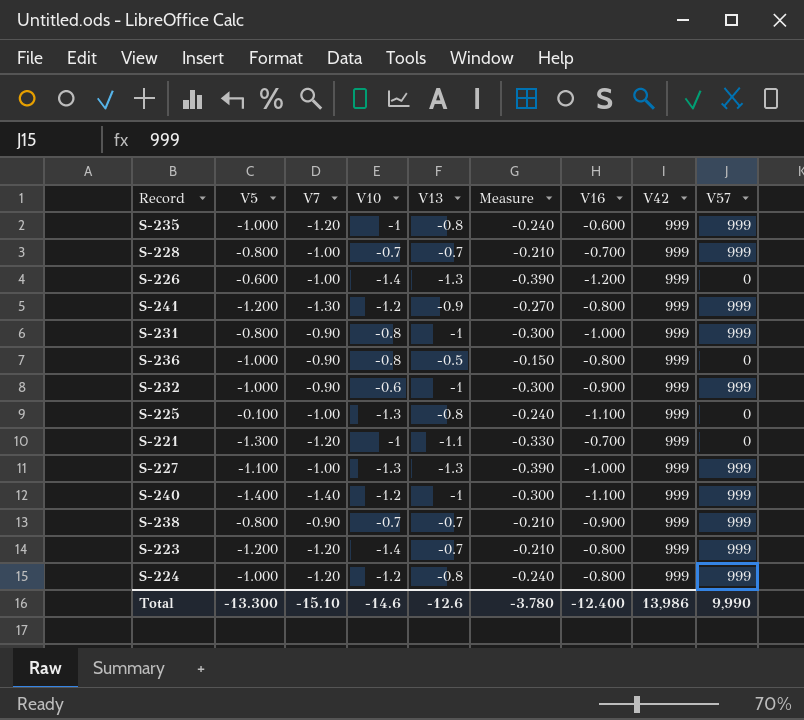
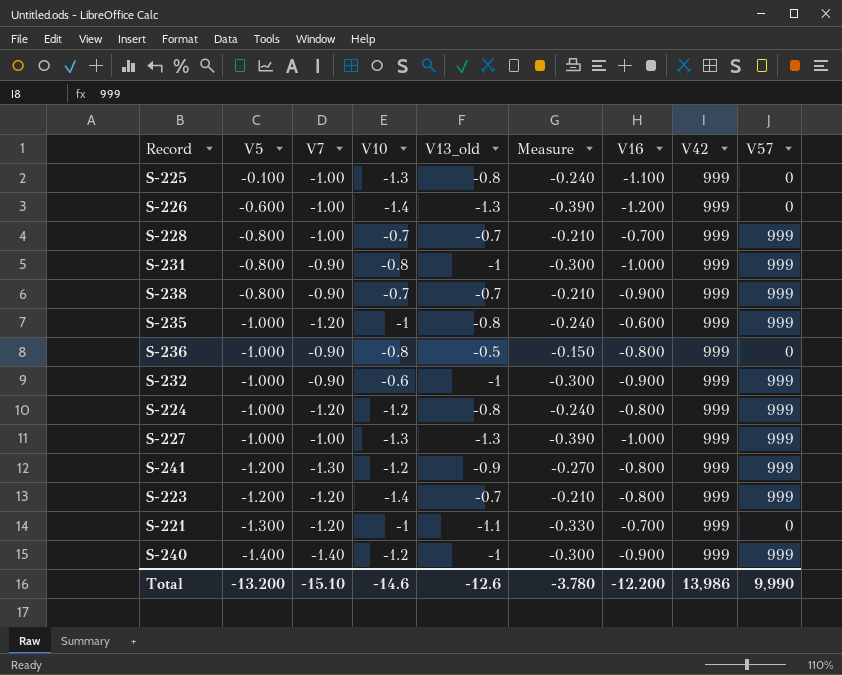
row order: none -> V5 descending
column name: V13 -> V13_old
S-227 | V5: -1.100 -> -1.000
S-240 | V16: -1.100 -> -0.900
Total | V5: -13.300 -> -13.200
Total | V16: -12.400 -> -12.200

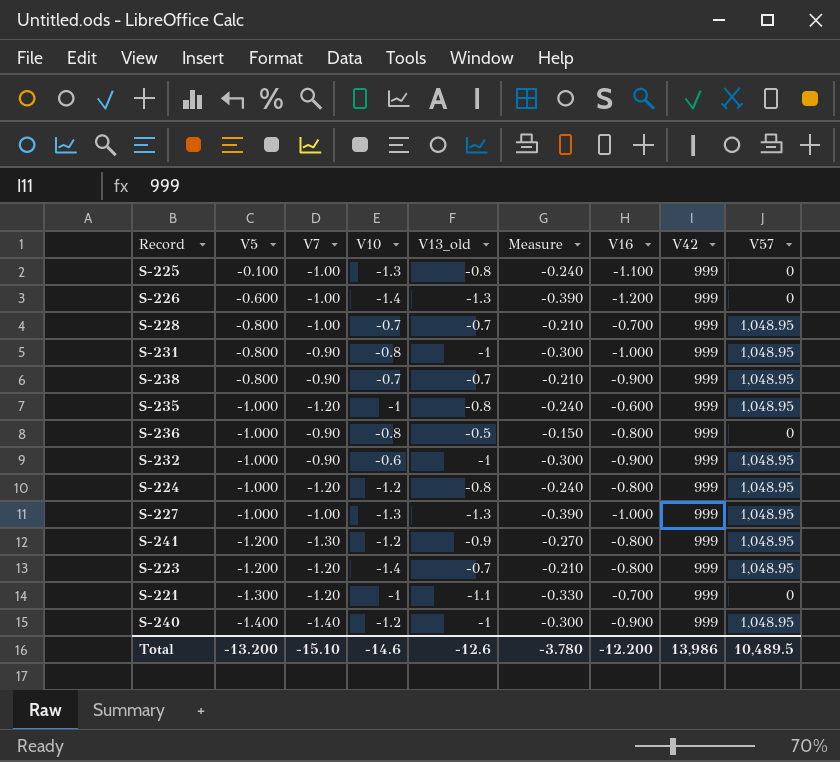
S-228 | V57: 999 -> 1,048.95
S-231 | V57: 999 -> 1,048.95
S-238 | V57: 999 -> 1,048.95
S-235 | V57: 999 -> 1,048.95
S-232 | V57: 999 -> 1,048.95
S-224 | V57: 999 -> 1,048.95
S-227 | V57: 999 -> 1,048.95
S-241 | V57: 999 -> 1,048.95
S-223 | V57: 999 -> 1,048.95
S-240 | V57: 999 -> 1,048.95
Total | V57: 9,990 -> 10,489.5

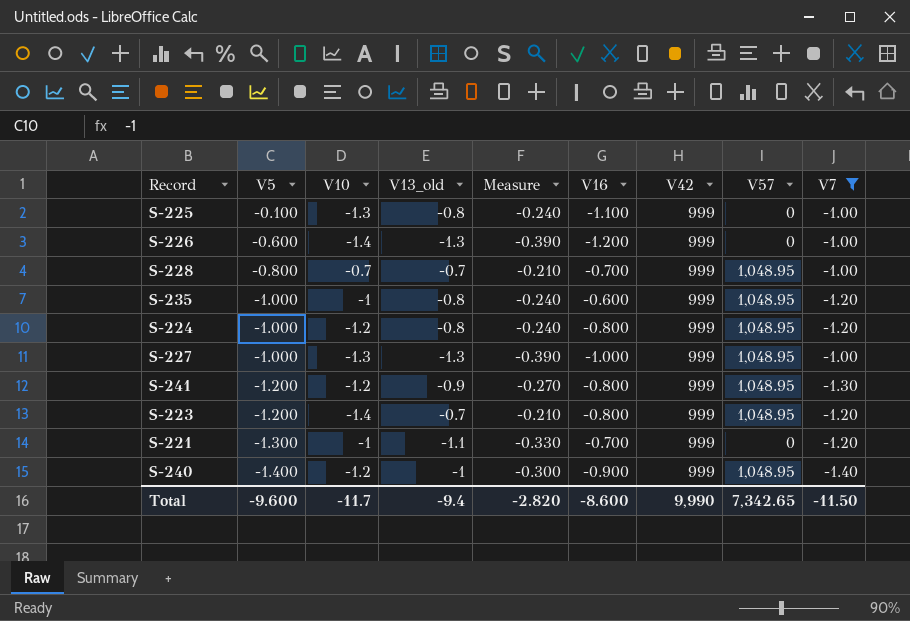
filter: none -> V7 != -0.90
column V7 | position: 3 -> 9
Total | V5: -13.200 -> -9.600
Total | V10: -14.6 -> -11.7
Total | V13_old: -12.6 -> -9.4
Total | Measure: -3.780 -> -2.820
Total | V16: -12.200 -> -8.600
Total | V42: 13,986 -> 9,990
Total | V57: 10,489.5 -> 7,342.65
Total | V7: -15.10 -> -11.50

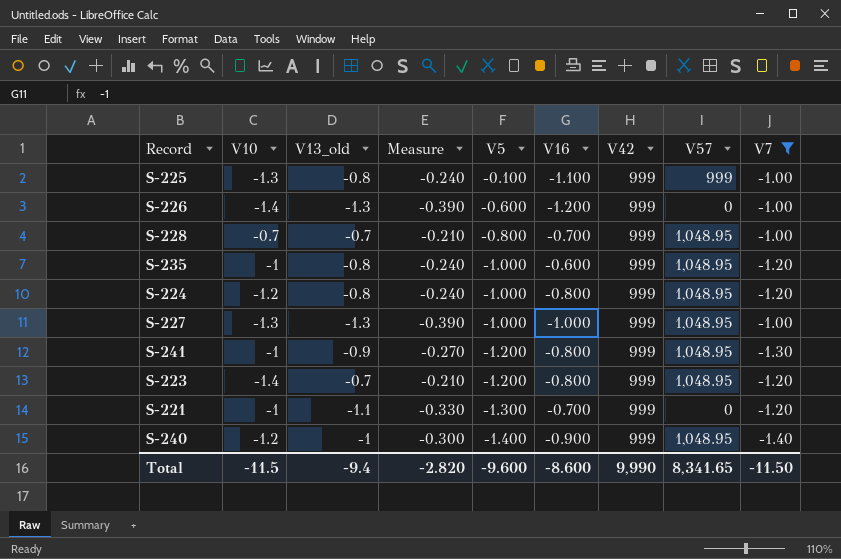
column V5 | position: 2 -> 5
S-225 | V57: 0 -> 999
S-241 | V10: -1.2 -> -1
Total | V10: -11.7 -> -11.5
Total | V57: 7,342.65 -> 8,341.65

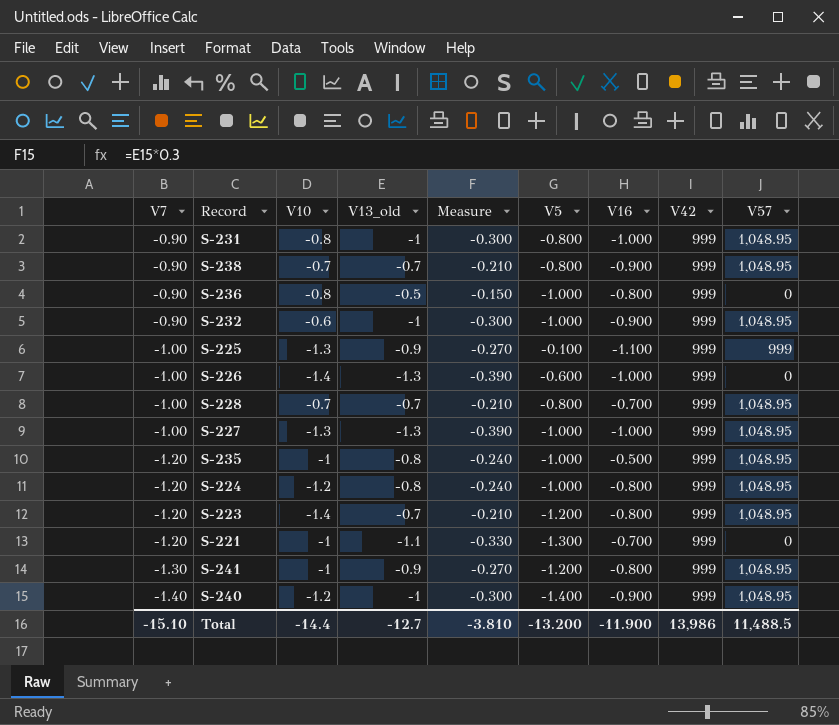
filter: V7 != -0.90 -> none
row order: V5 descending -> V7 descending
column V7 | position: 9 -> 1
S-225 | V13_old: -0.8 -> -0.9
S-225 | Measure: -0.240 -> -0.270
S-226 | V16: -1.200 -> -1.000
S-235 | V16: -0.600 -> -0.500
Total | V7: -11.50 -> -15.10
Total | V10: -11.5 -> -14.4
Total | V13_old: -9.4 -> -12.7
Total | Measure: -2.820 -> -3.810
Total | V5: -9.600 -> -13.200
Total | V16: -8.600 -> -11.900
Total | V42: 9,990 -> 13,986
Total | V57: 8,341.65 -> 11,488.5

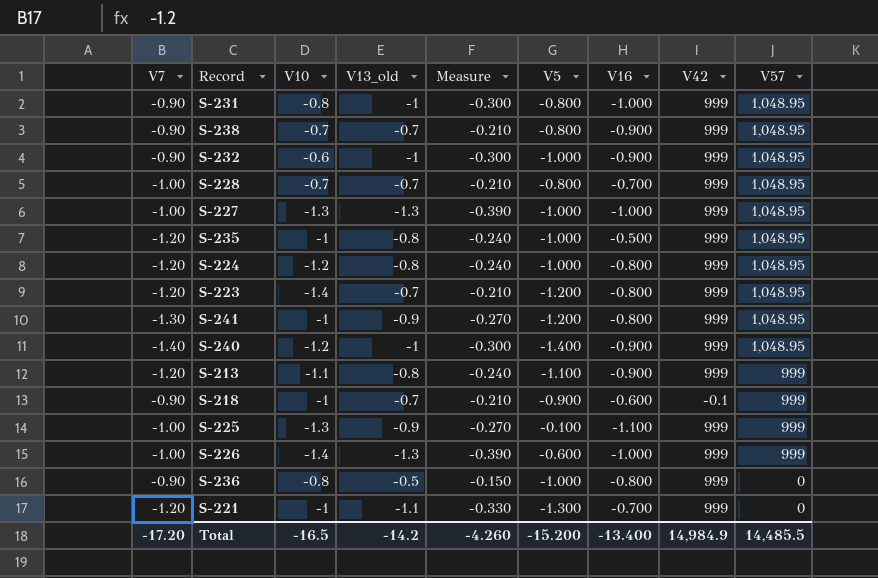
row order: V7 descending -> V57 descending
row S-213: none -> -1.20 | -1.1 | -0.8 | -0.240 | -1.100 | -0.900 | 999 | 999
row S-218: none -> -0.90 | -1 | -0.7 | -0.210 | -0.900 | -0.600 | -0.1 | 999
S-226 | V57: 0 -> 999
Total | V7: -15.10 -> -17.20
Total | V10: -14.4 -> -16.5
Total | V13_old: -12.7 -> -14.2
Total | Measure: -3.810 -> -4.260
Total | V5: -13.200 -> -15.200
Total | V16: -11.900 -> -13.400
Total | V42: 13,986 -> 14,984.9
Total | V57: 11,488.5 -> 14,485.5

